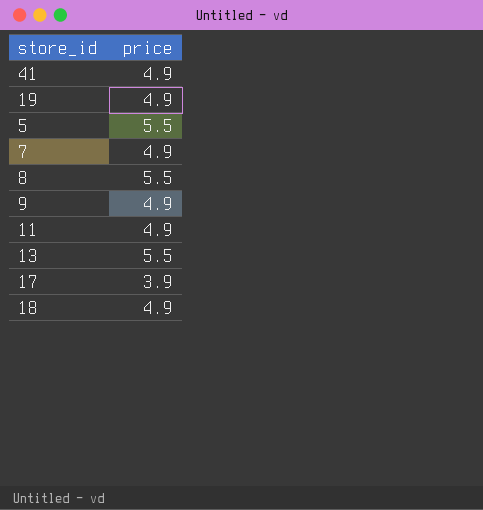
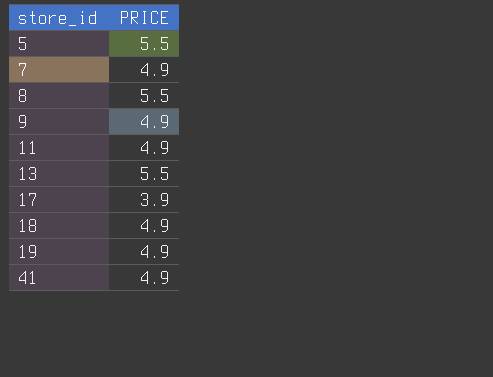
row order: none -> store_id ascending
column name: price -> PRICE

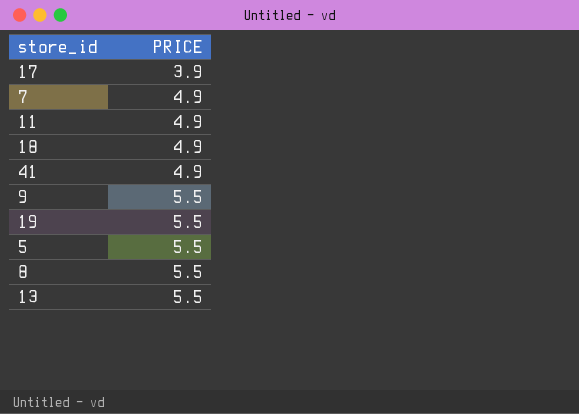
row order: store_id ascending -> PRICE ascending
9 | PRICE: 4.9 -> 5.5
19 | PRICE: 4.9 -> 5.5

